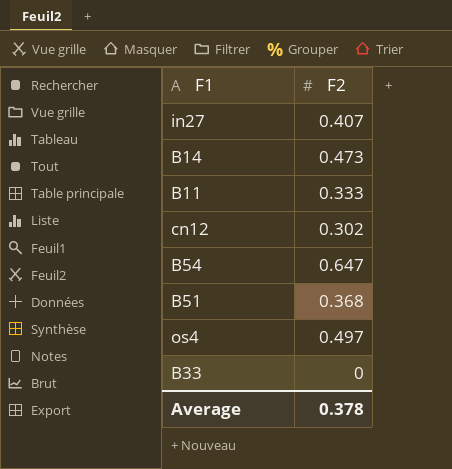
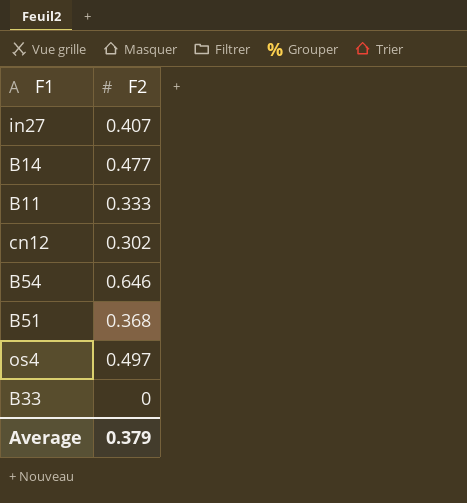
B14 | F2: 0.473 -> 0.477
B54 | F2: 0.647 -> 0.646
Average | F2: 0.378 -> 0.379

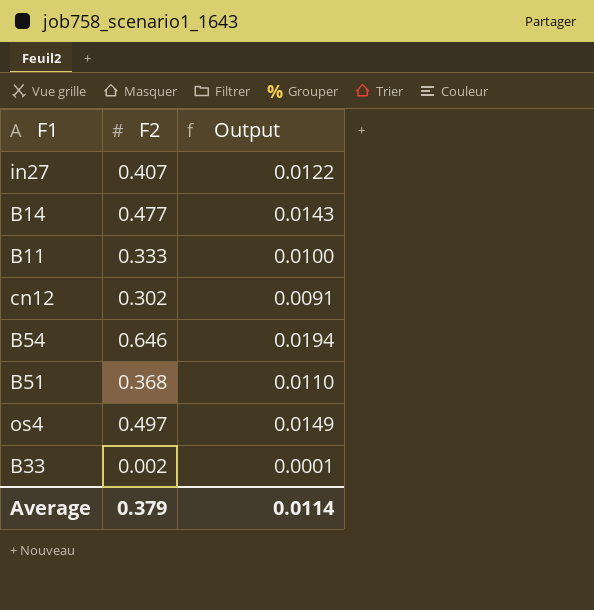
column Output | formula: none -> [F2] * 0.03
B33 | F2: 0 -> 0.002

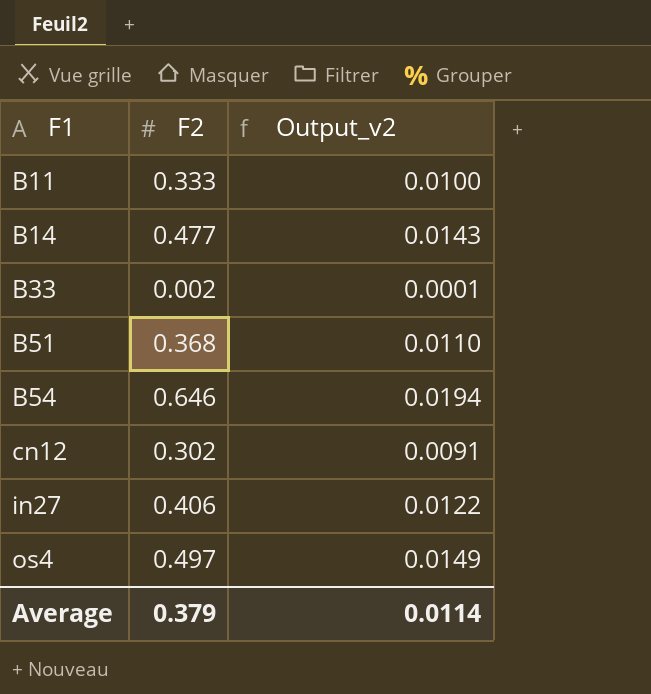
row order: none -> F1 ascending
column name: Output -> Output_v2
in27 | F2: 0.407 -> 0.406

